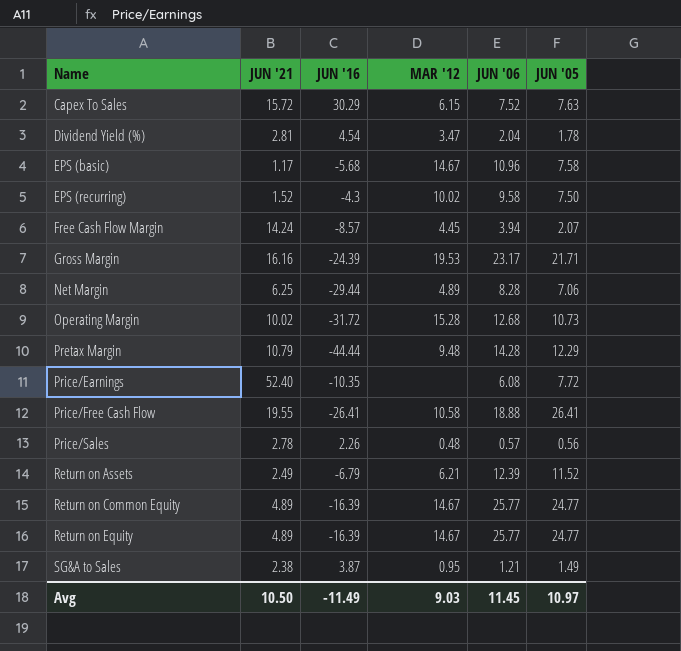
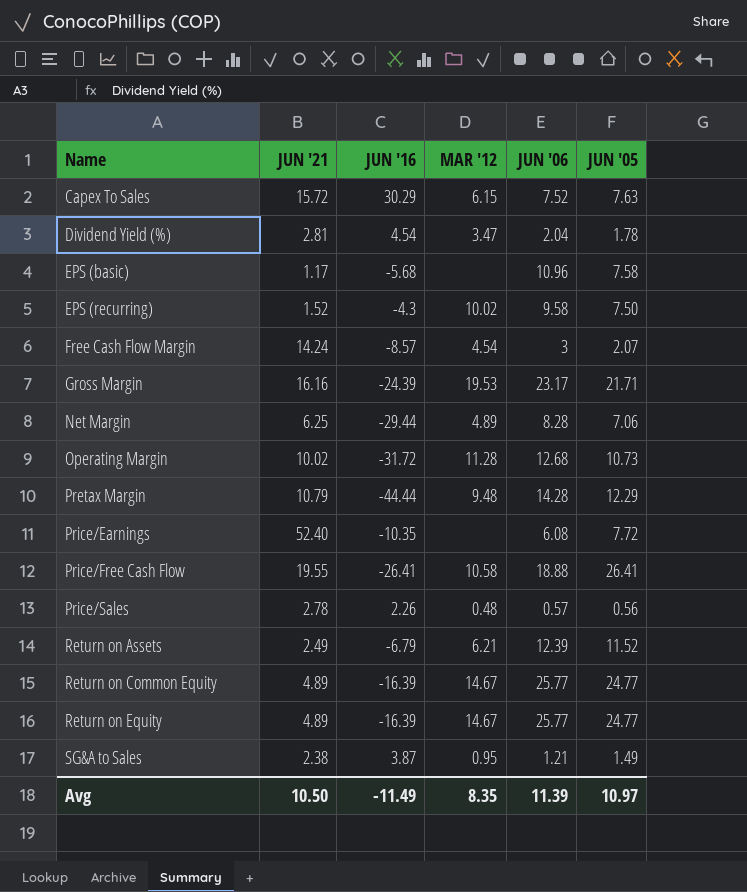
EPS (basic) | MAR '12: 14.67 -> none
Free Cash Flow Margin | MAR '12: 4.45 -> 4.54
Free Cash Flow Margin | JUN '06: 3.94 -> 3
Operating Margin | MAR '12: 15.28 -> 11.28
Avg | MAR '12: 9.03 -> 8.35
Avg | JUN '06: 11.45 -> 11.39

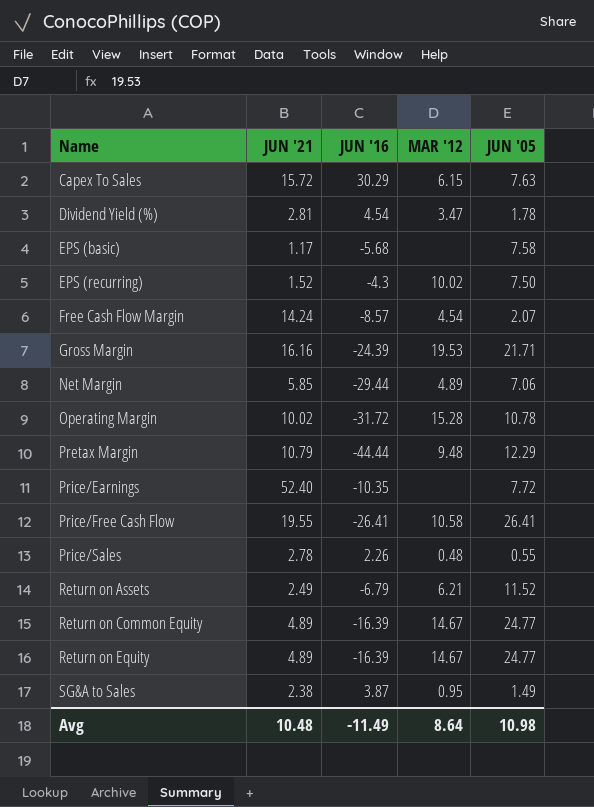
column JUN '06 | position: 5 -> none
Net Margin | JUN '21: 6.25 -> 5.85
Operating Margin | MAR '12: 11.28 -> 15.28
Operating Margin | JUN '05: 10.73 -> 10.78
Price/Sales | JUN '05: 0.56 -> 0.55
Avg | JUN '21: 10.50 -> 10.48
Avg | MAR '12: 8.35 -> 8.64
Avg | JUN '05: 10.97 -> 10.98

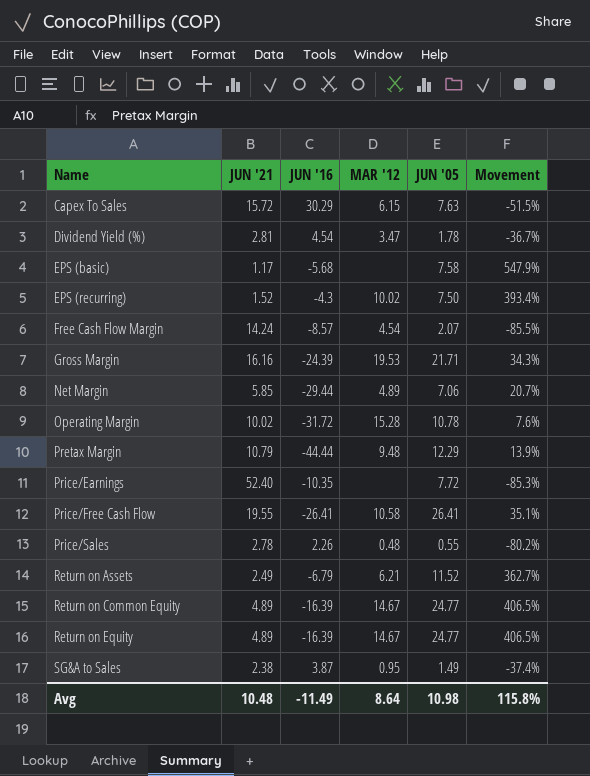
column Movement | formula: none -> ([JUN '05] - [JUN '21]) / [JUN '21]

